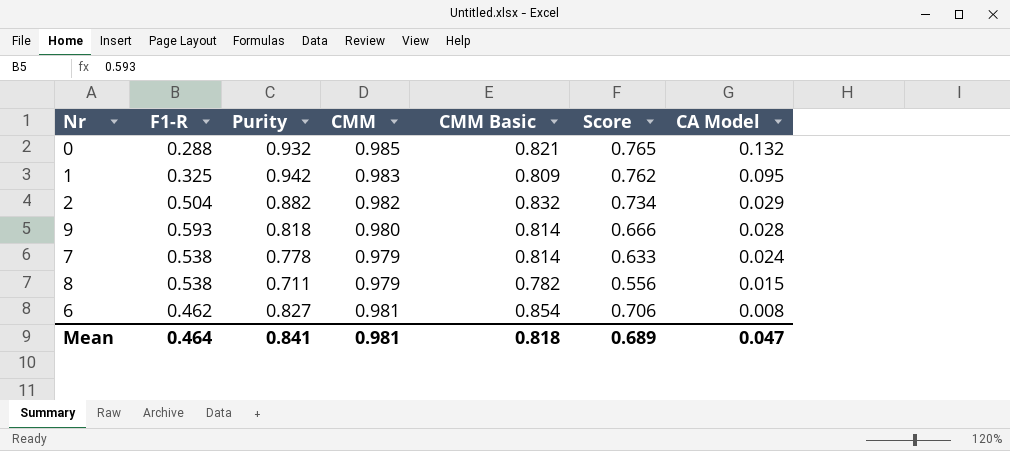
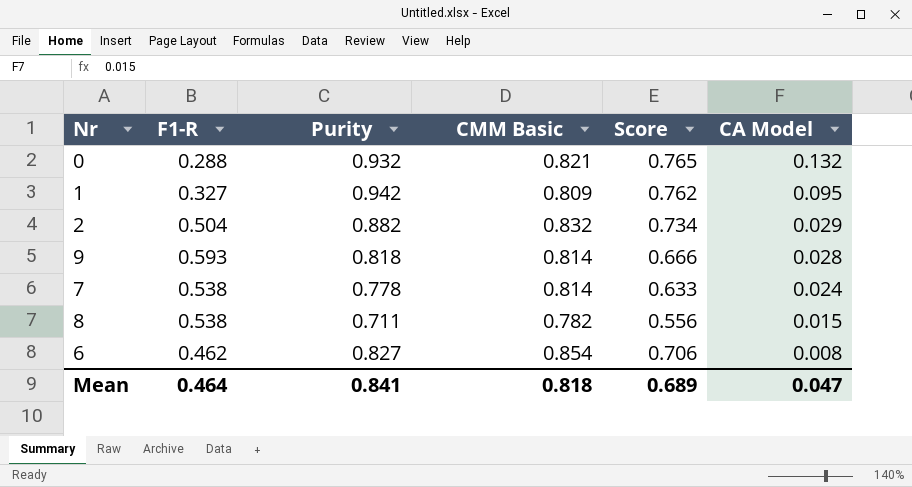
column CMM | position: 4 -> none
1 | F1-R: 0.325 -> 0.327

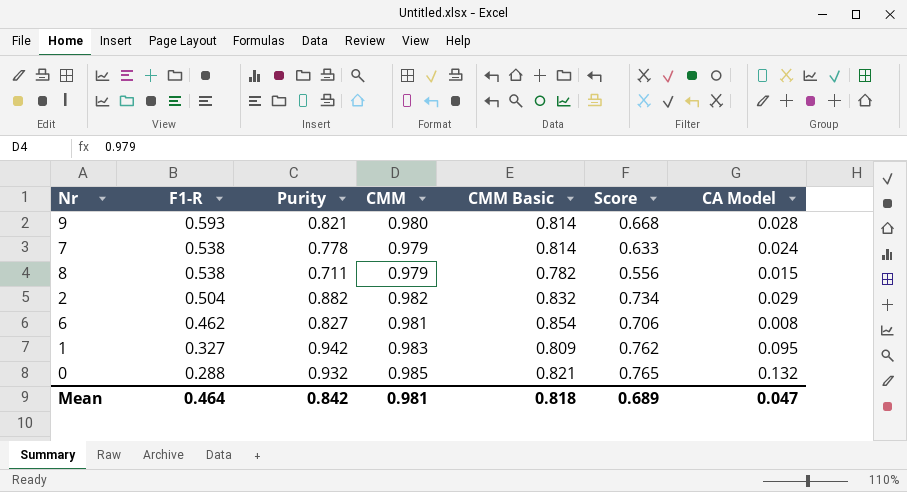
row order: CA Model descending -> F1-R descending
column CMM | position: none -> 4
9 | Purity: 0.818 -> 0.821
9 | Score: 0.666 -> 0.668
Mean | Purity: 0.841 -> 0.842

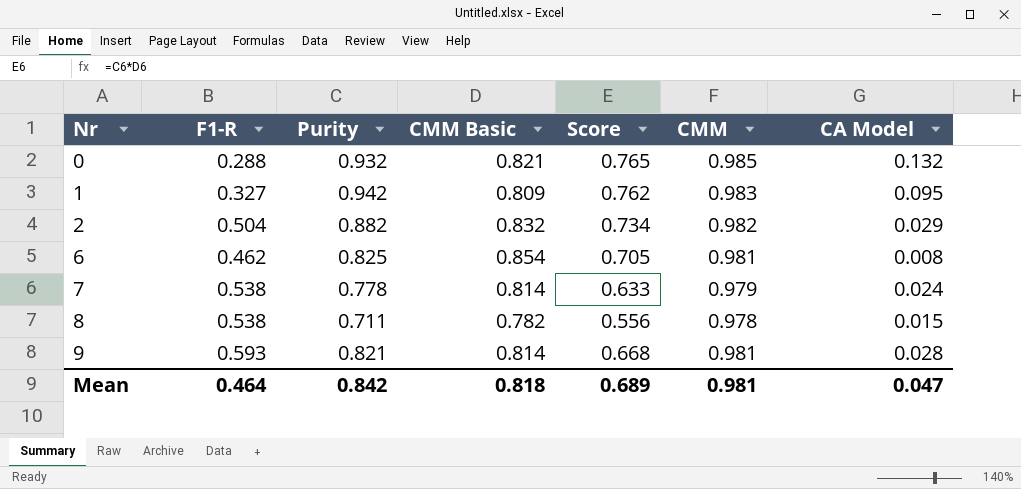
row order: F1-R descending -> Nr ascending
column CMM | position: 4 -> 6
6 | Purity: 0.827 -> 0.825
6 | Score: 0.706 -> 0.705
8 | CMM: 0.979 -> 0.978
9 | CMM: 0.980 -> 0.981

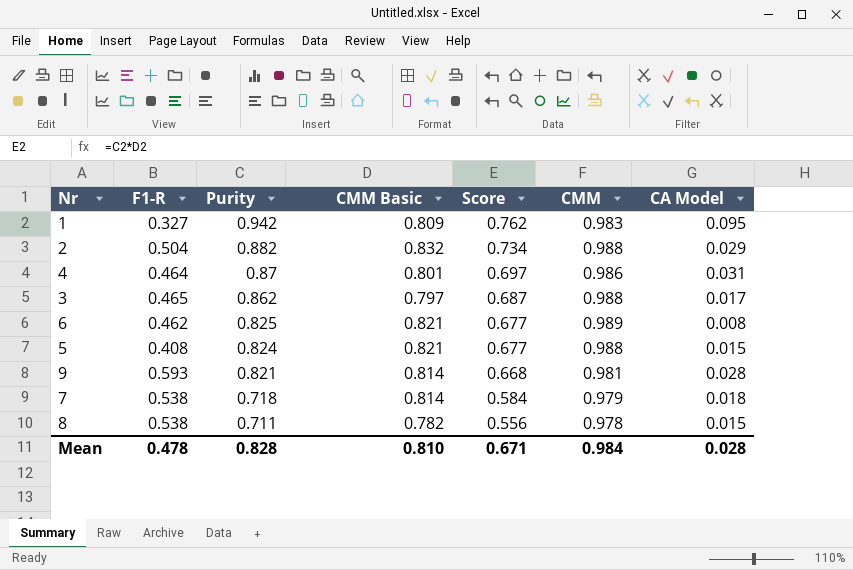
row order: Nr ascending -> Purity descending
row 0: 0.288 | 0.932 | 0.821 | 0.765 | 0.985 | 0.132 -> none
2 | CMM: 0.982 -> 0.988
row 4: none -> 0.464 | 0.87 | 0.801 | 0.697 | 0.986 | 0.031
row 3: none -> 0.465 | 0.862 | 0.797 | 0.687 | 0.988 | 0.017
6 | CMM Basic: 0.854 -> 0.821
6 | Score: 0.705 -> 0.677
6 | CMM: 0.981 -> 0.989
row 5: none -> 0.408 | 0.824 | 0.821 | 0.677 | 0.988 | 0.015
7 | Purity: 0.778 -> 0.718
7 | Score: 0.633 -> 0.584
7 | CA Model: 0.024 -> 0.018
Mean | F1-R: 0.464 -> 0.478
Mean | Purity: 0.842 -> 0.828
Mean | CMM Basic: 0.818 -> 0.810
Mean | Score: 0.689 -> 0.671
Mean | CMM: 0.981 -> 0.984
Mean | CA Model: 0.047 -> 0.028

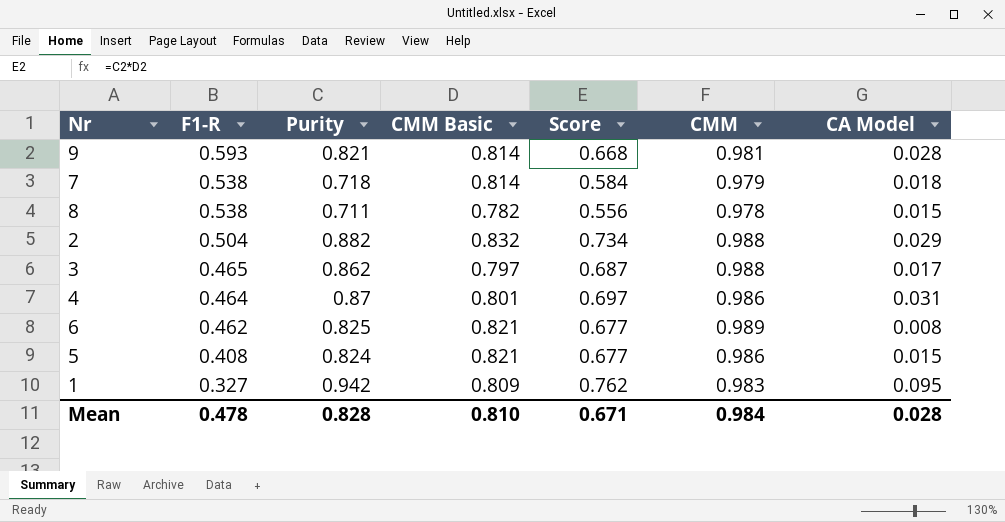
row order: Purity descending -> F1-R descending
5 | CMM: 0.988 -> 0.986

